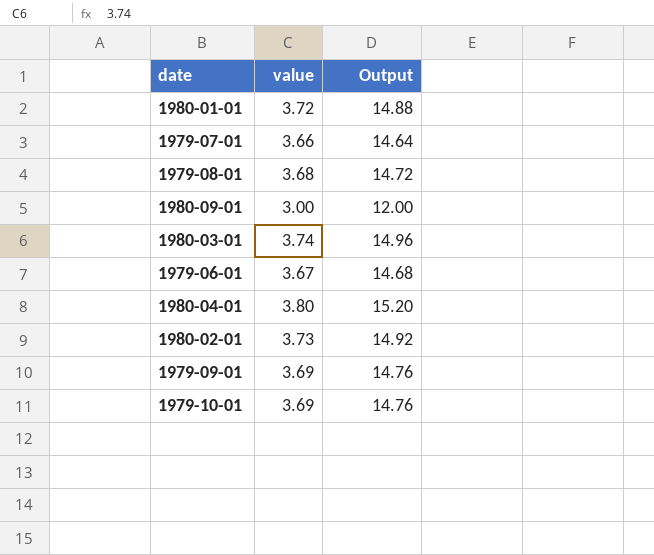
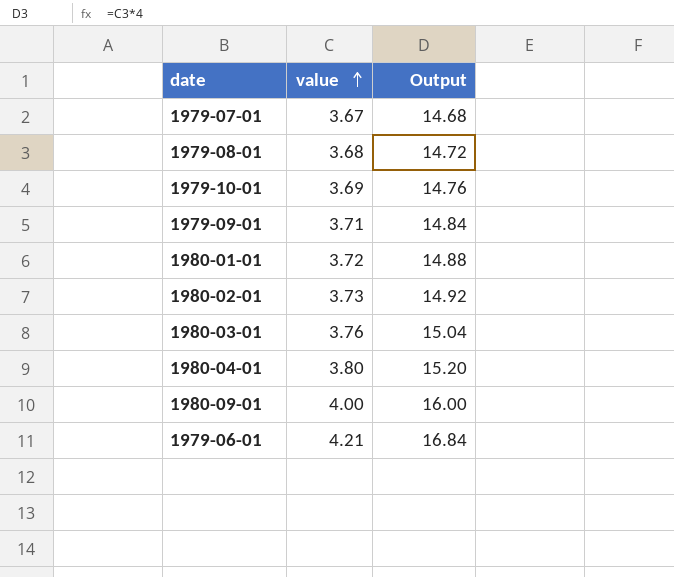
row order: none -> value ascending
1979-07-01 | value: 3.66 -> 3.67
1979-07-01 | Output: 14.64 -> 14.68
1979-09-01 | value: 3.69 -> 3.71
1979-09-01 | Output: 14.76 -> 14.84
1980-03-01 | value: 3.74 -> 3.76
1980-03-01 | Output: 14.96 -> 15.04
1980-09-01 | value: 3.00 -> 4.00
1980-09-01 | Output: 12.00 -> 16.00
1979-06-01 | value: 3.67 -> 4.21
1979-06-01 | Output: 14.68 -> 16.84

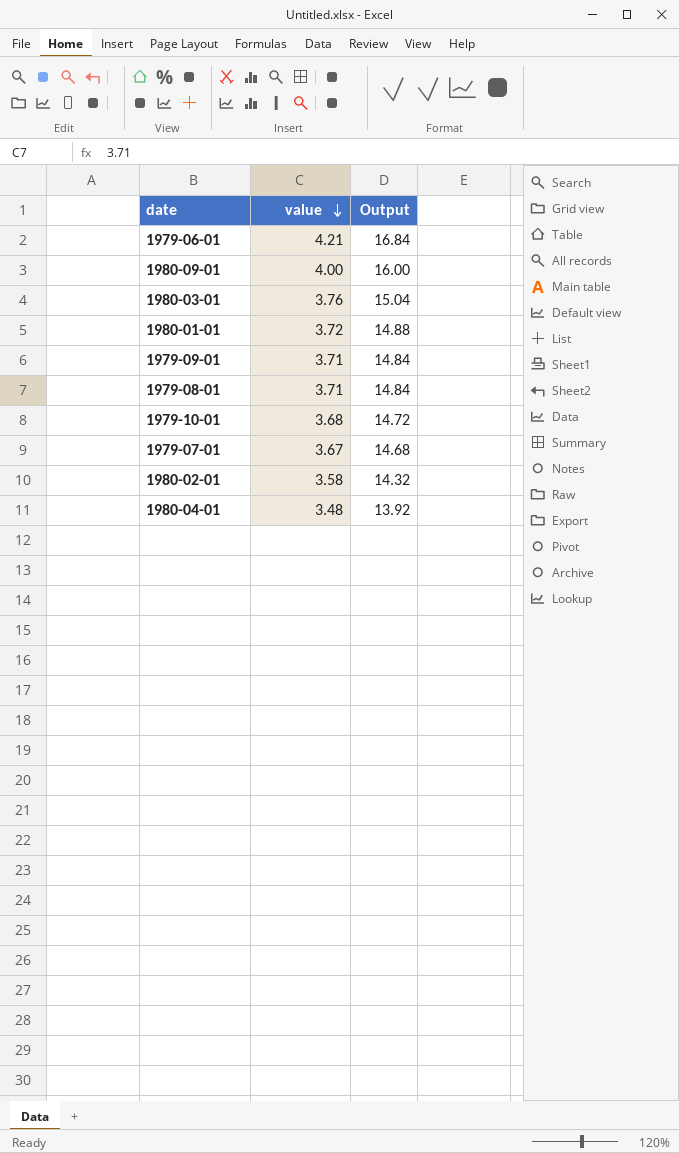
row order: value ascending -> value descending
1979-08-01 | value: 3.68 -> 3.71
1979-08-01 | Output: 14.72 -> 14.84
1979-10-01 | value: 3.69 -> 3.68
1979-10-01 | Output: 14.76 -> 14.72
1980-02-01 | value: 3.73 -> 3.58
1980-02-01 | Output: 14.92 -> 14.32
1980-04-01 | value: 3.80 -> 3.48
1980-04-01 | Output: 15.20 -> 13.92

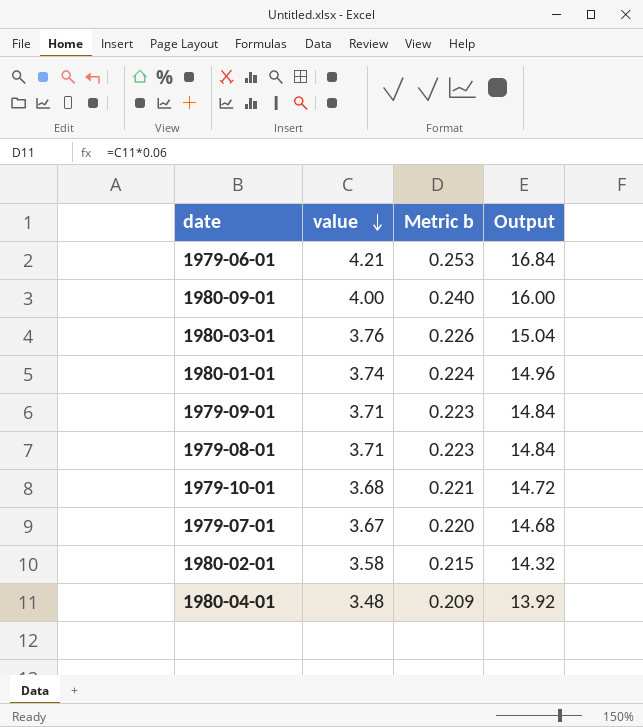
column Metric b | formula: none -> [value] * 0.06
1980-01-01 | value: 3.72 -> 3.74
1980-01-01 | Output: 14.88 -> 14.96

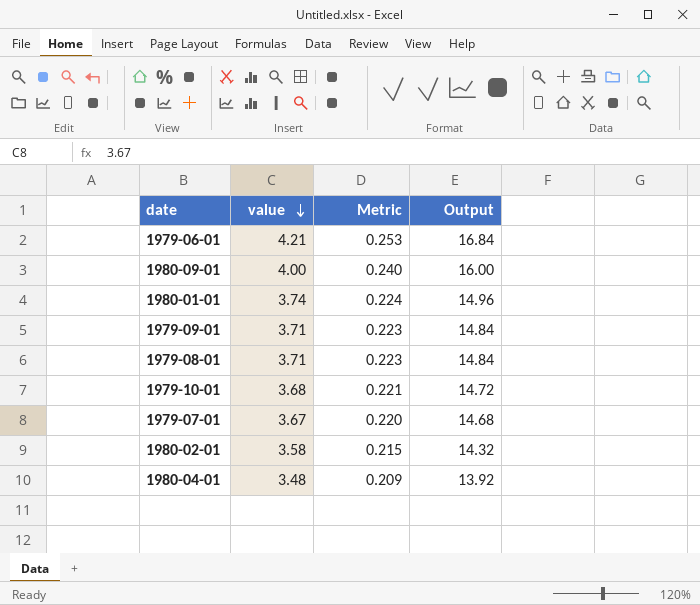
column name: Metric b -> Metric
row 1980-03-01: 3.76 | 0.226 | 15.04 -> none

